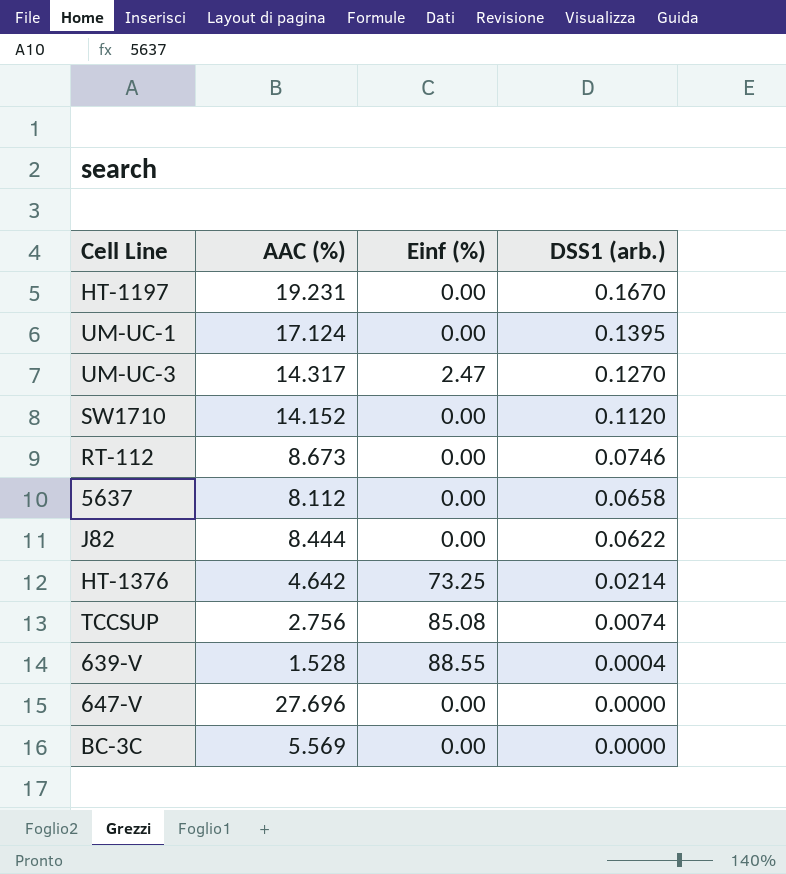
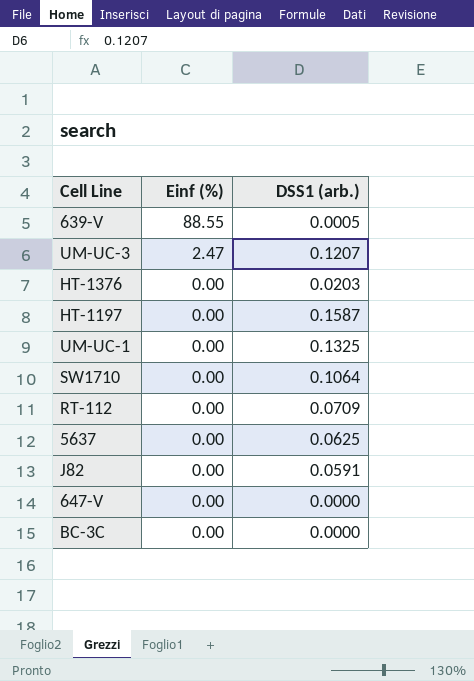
row order: DSS1 (arb.) descending -> Einf (%) descending
column AAC (%) | position: 2 -> none
row TCCSUP: 2.756 | 85.08 | 0.0074 -> none
639-V | DSS1 (arb.): 0.0004 -> 0.0005
UM-UC-3 | DSS1 (arb.): 0.1270 -> 0.1207
HT-1376 | Einf (%): 73.25 -> 0.00
HT-1376 | DSS1 (arb.): 0.0214 -> 0.0203
HT-1197 | DSS1 (arb.): 0.1670 -> 0.1587
UM-UC-1 | DSS1 (arb.): 0.1395 -> 0.1325
SW1710 | DSS1 (arb.): 0.1120 -> 0.1064
RT-112 | DSS1 (arb.): 0.0746 -> 0.0709
5637 | DSS1 (arb.): 0.0658 -> 0.0625
J82 | DSS1 (arb.): 0.0622 -> 0.0591

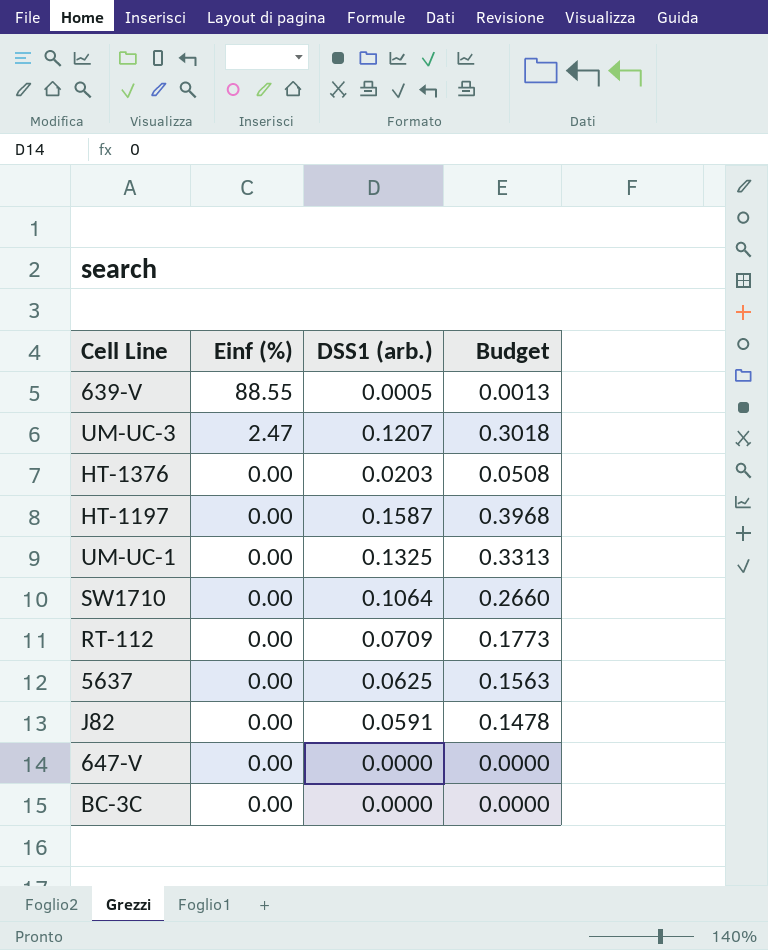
column Budget | formula: none -> [DSS1 (arb.)] * 2.5

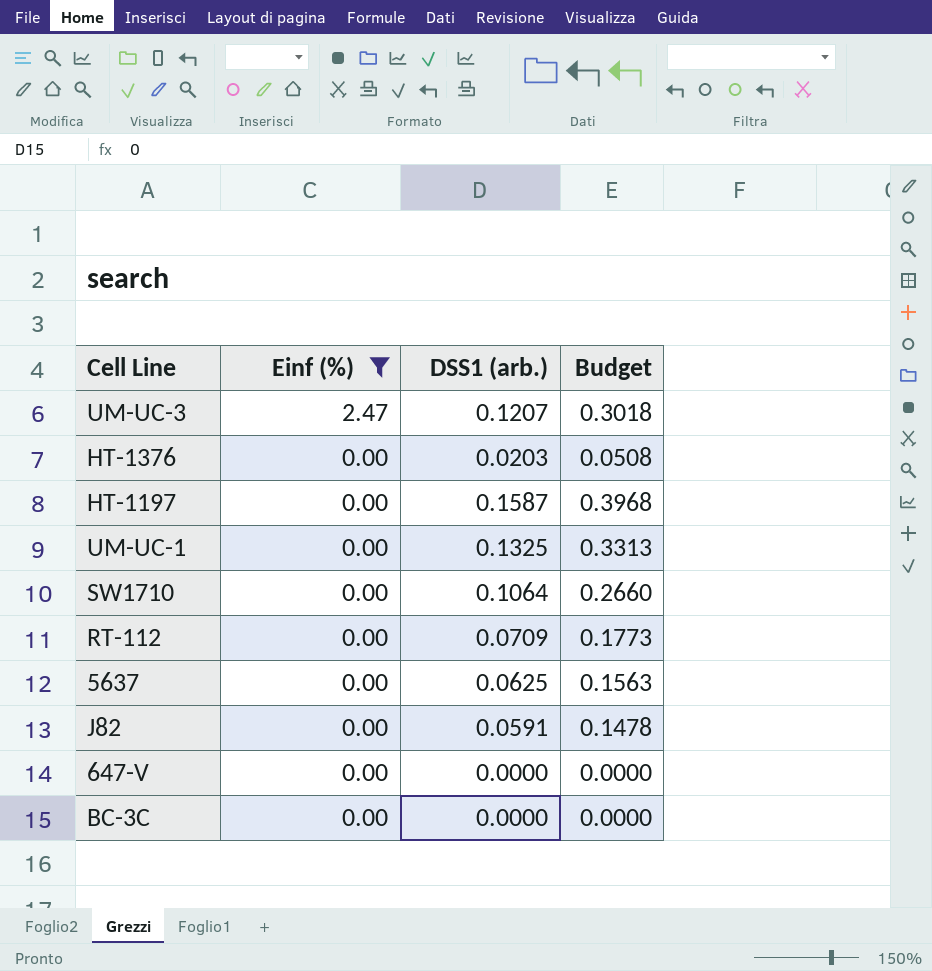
filter: none -> Einf (%) != 88.55

